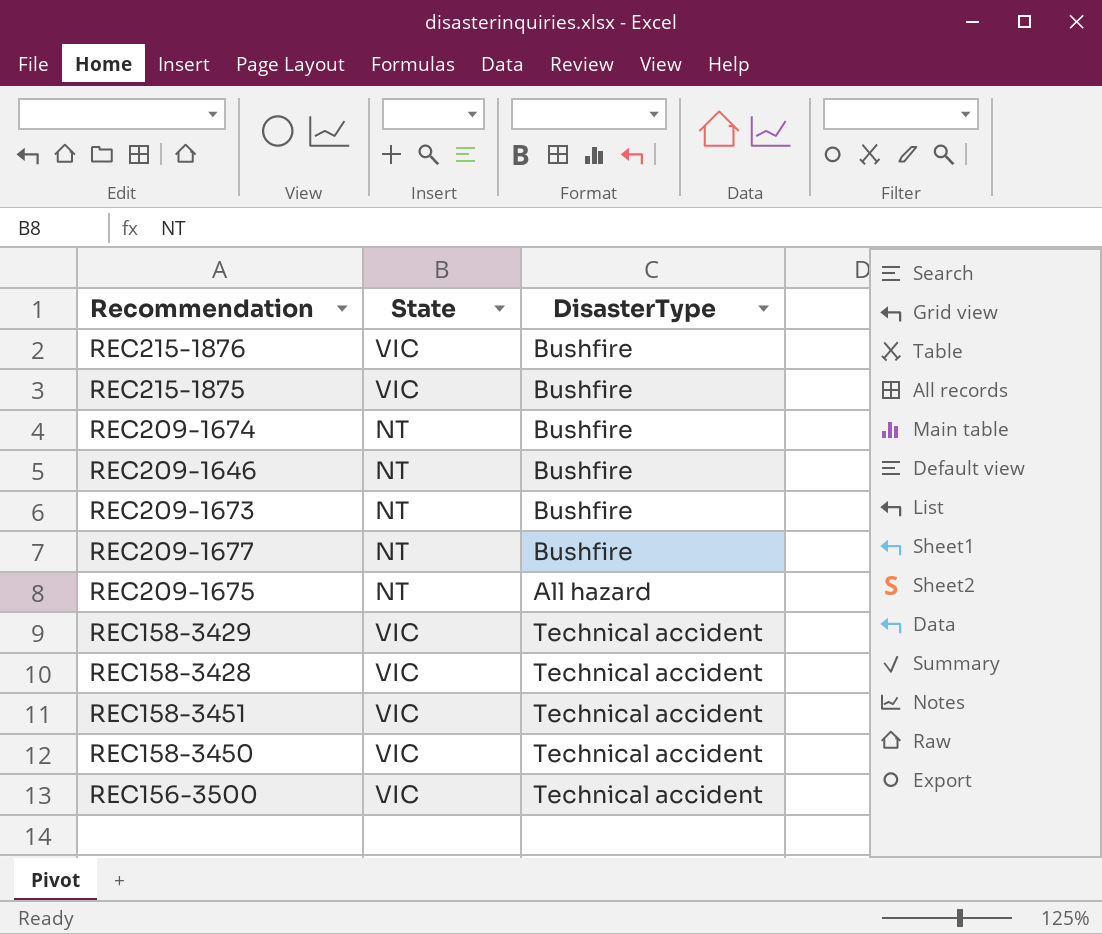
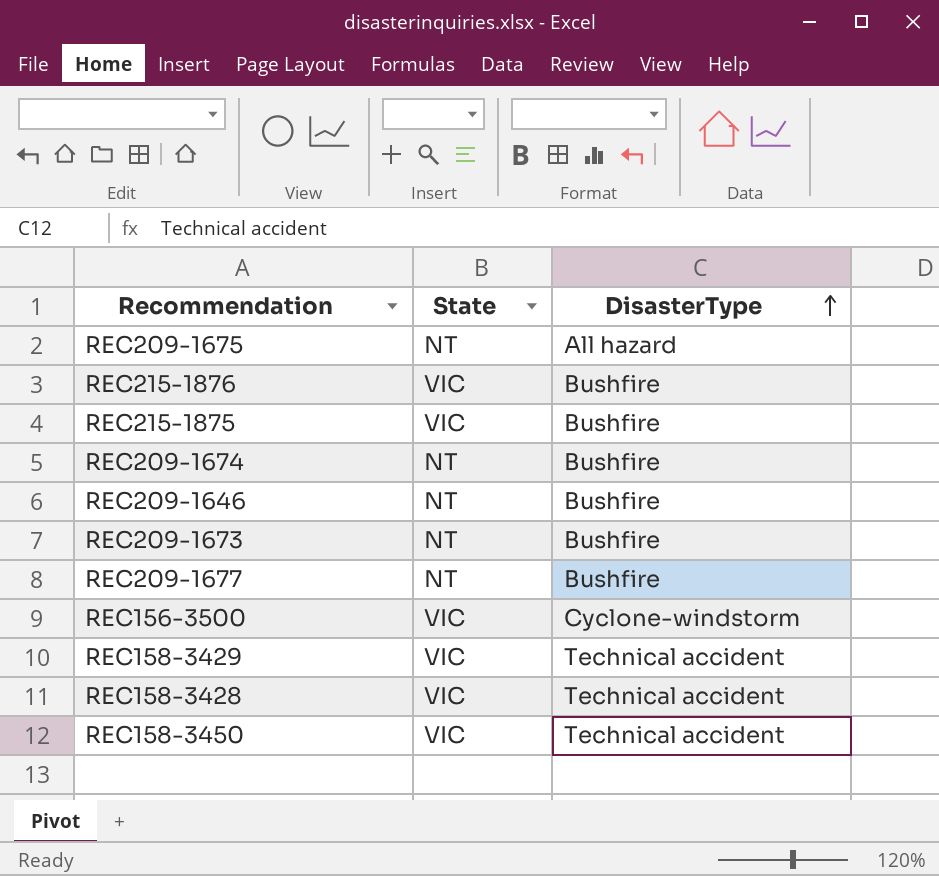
row order: none -> DisasterType ascending
row REC158-3451: VIC | Technical accident -> none
REC156-3500 | DisasterType: Technical accident -> Cyclone-windstorm

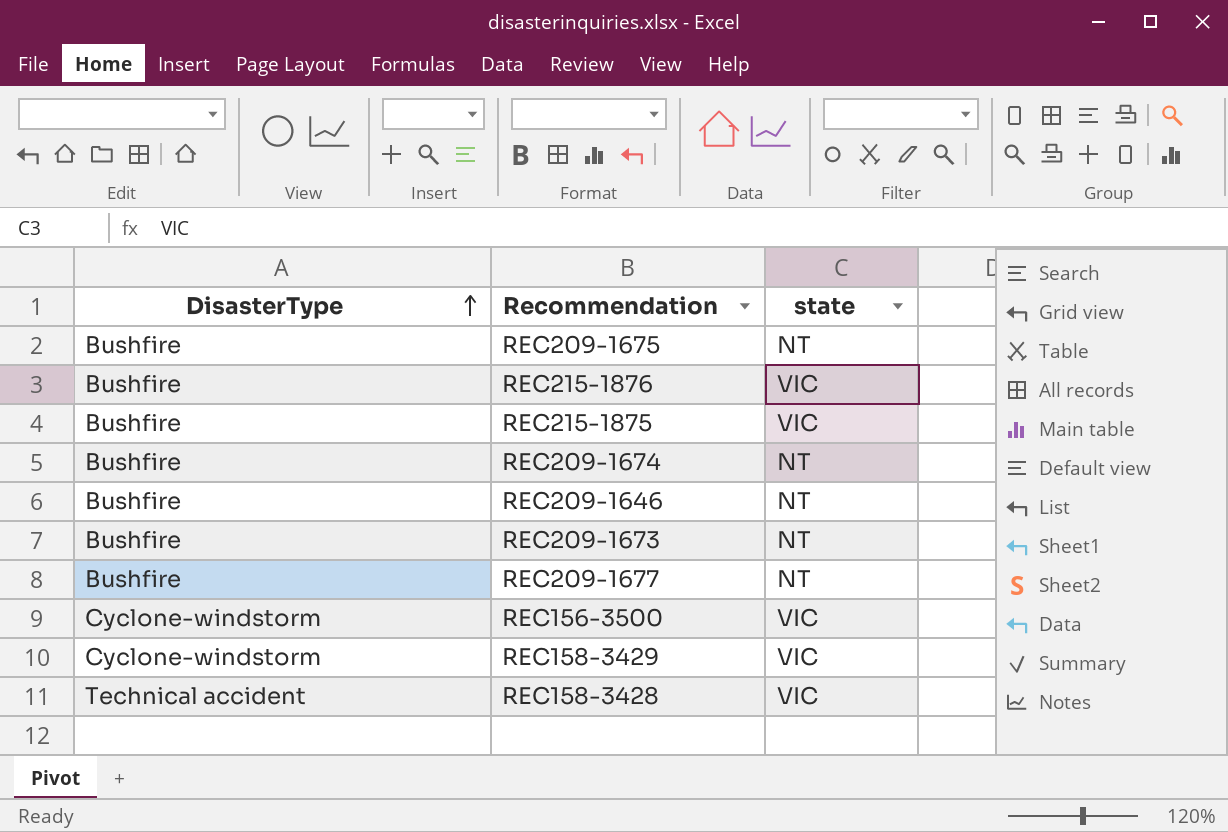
column DisasterType | position: 3 -> 1
column name: State -> state
row REC158-3450: VIC | Technical accident -> none
REC209-1675 | DisasterType: All hazard -> Bushfire
REC158-3429 | DisasterType: Technical accident -> Cyclone-windstorm

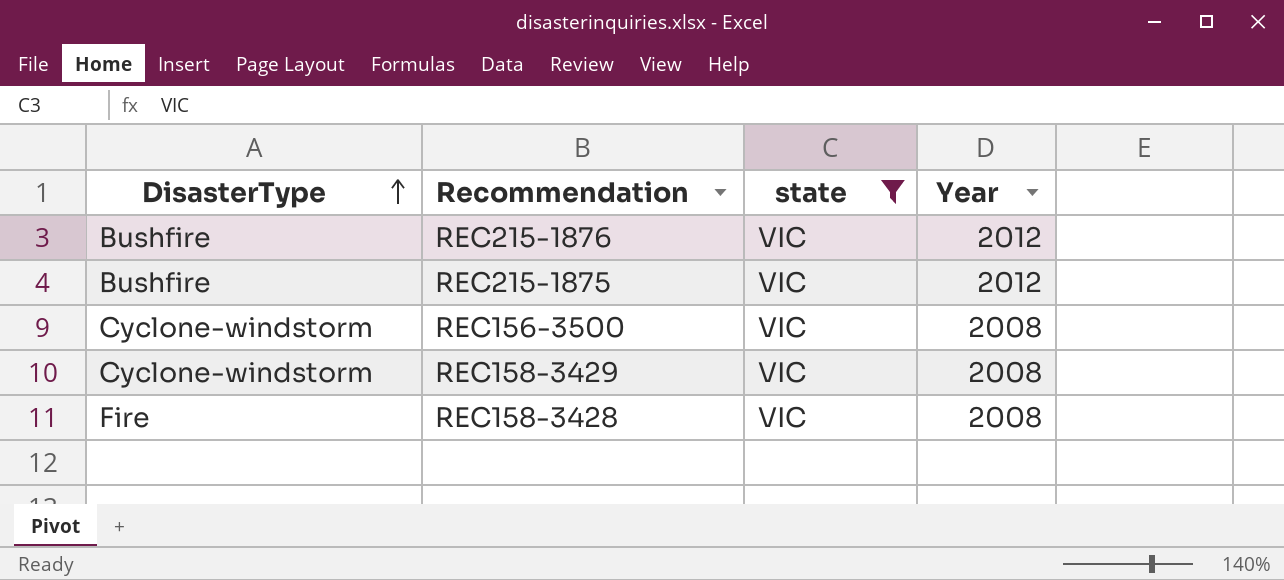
filter: none -> state = VIC
column Year | position: none -> 4
REC158-3428 | DisasterType: Technical accident -> Fire

